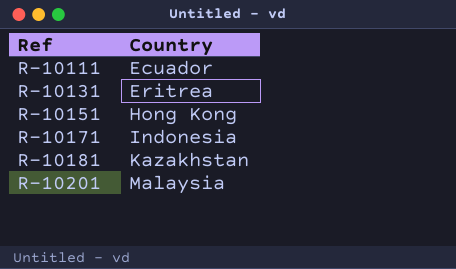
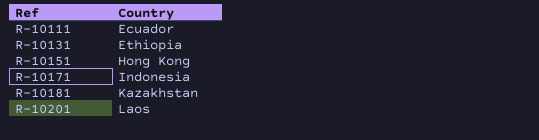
R-10131 | Country: Eritrea -> Ethiopia
R-10201 | Country: Malaysia -> Laos

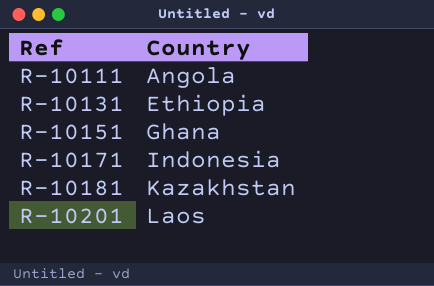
R-10111 | Country: Ecuador -> Angola
R-10151 | Country: Hong Kong -> Ghana

